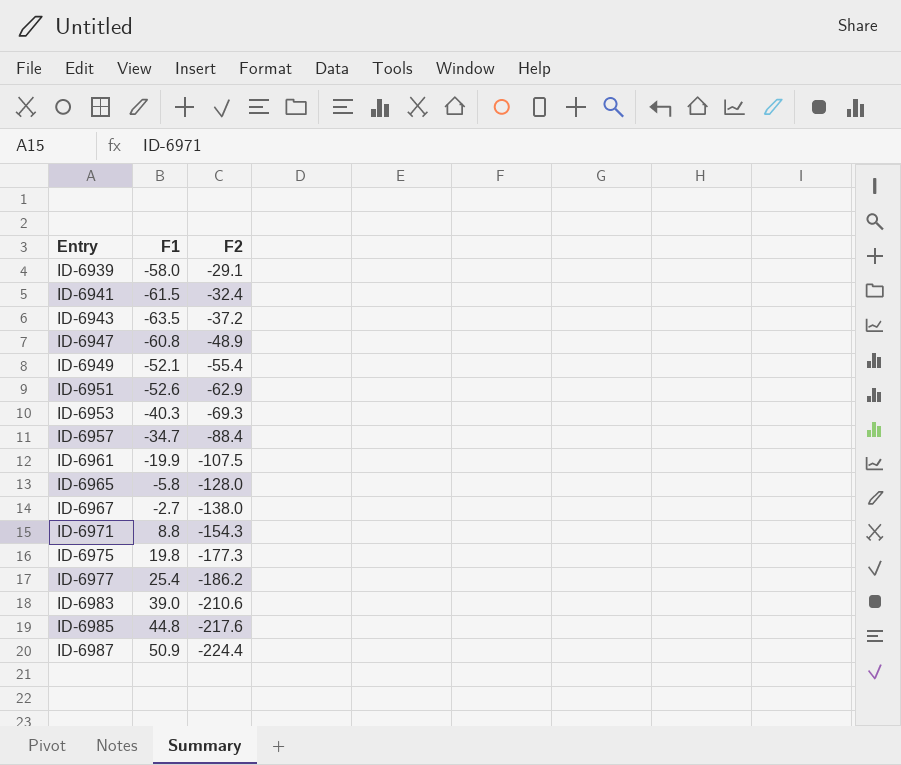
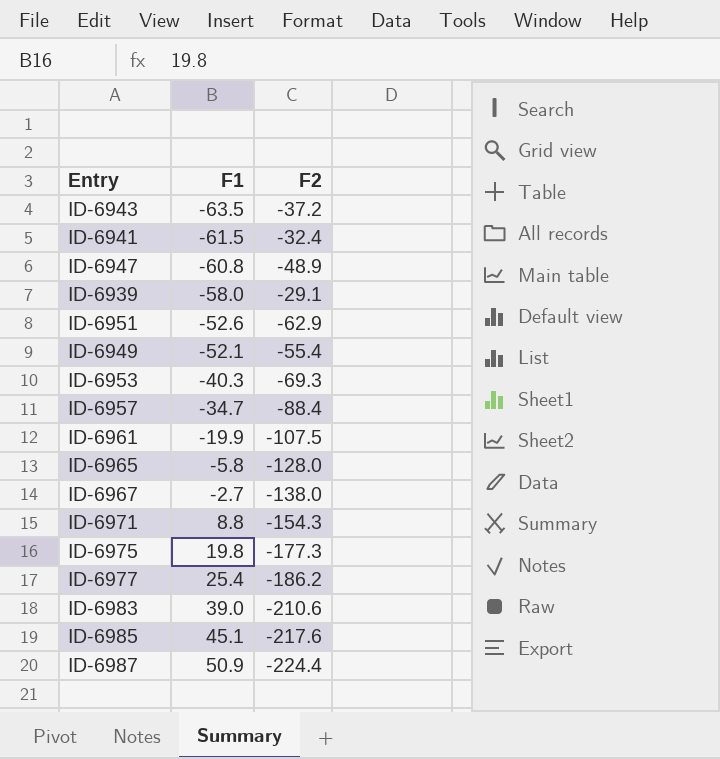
row order: Entry ascending -> F1 ascending
ID-6985 | F1: 44.8 -> 45.1

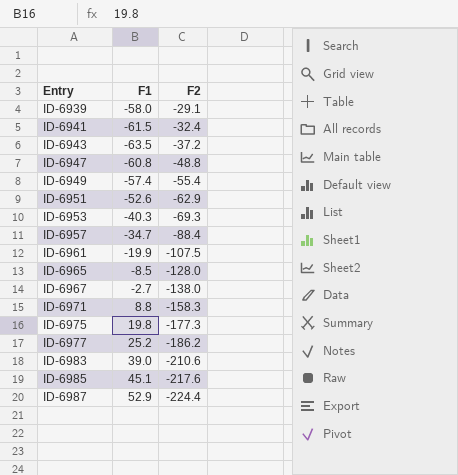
row order: F1 ascending -> Entry ascending
ID-6947 | F2: -48.9 -> -48.8
ID-6949 | F1: -52.1 -> -57.4
ID-6965 | F1: -5.8 -> -8.5
ID-6971 | F2: -154.3 -> -158.3
ID-6977 | F1: 25.4 -> 25.2
ID-6987 | F1: 50.9 -> 52.9

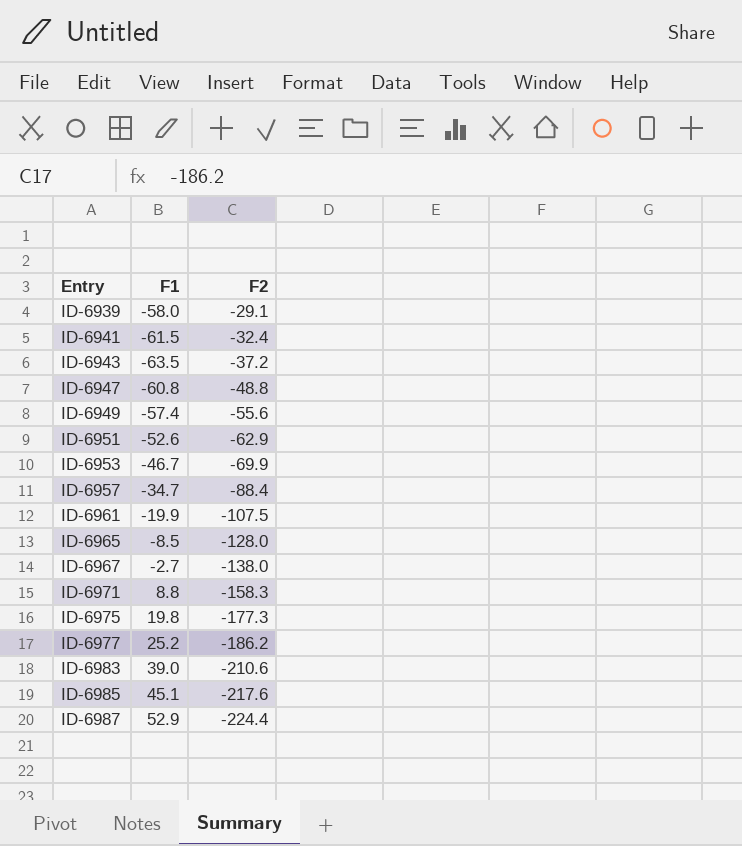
ID-6949 | F2: -55.4 -> -55.6
ID-6953 | F1: -40.3 -> -46.7
ID-6953 | F2: -69.3 -> -69.9

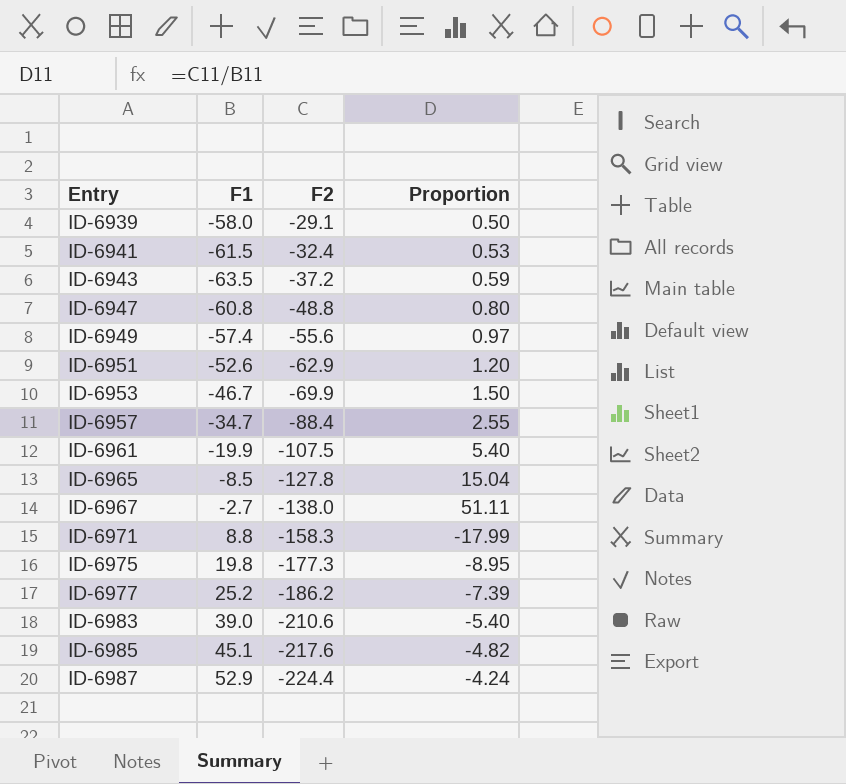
column Proportion | formula: none -> [F2] / [F1]
ID-6965 | F2: -128.0 -> -127.8

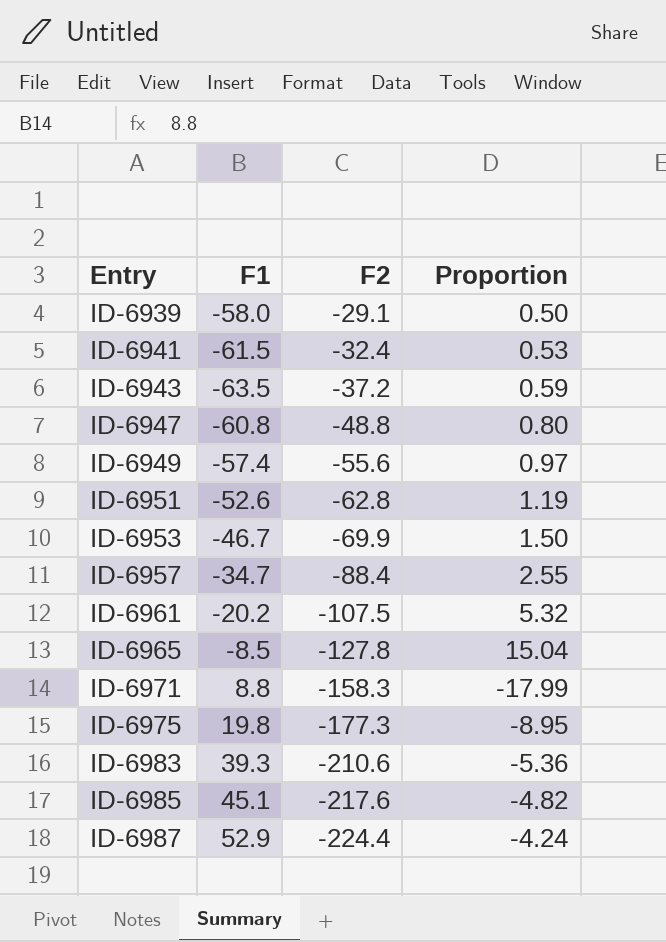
row ID-6967: -2.7 | -138.0 | 51.11 -> none
row ID-6977: 25.2 | -186.2 | -7.39 -> none
ID-6951 | F2: -62.9 -> -62.8
ID-6951 | Proportion: 1.20 -> 1.19
ID-6961 | F1: -19.9 -> -20.2
ID-6961 | Proportion: 5.40 -> 5.32
ID-6983 | F1: 39.0 -> 39.3
ID-6983 | Proportion: -5.40 -> -5.36

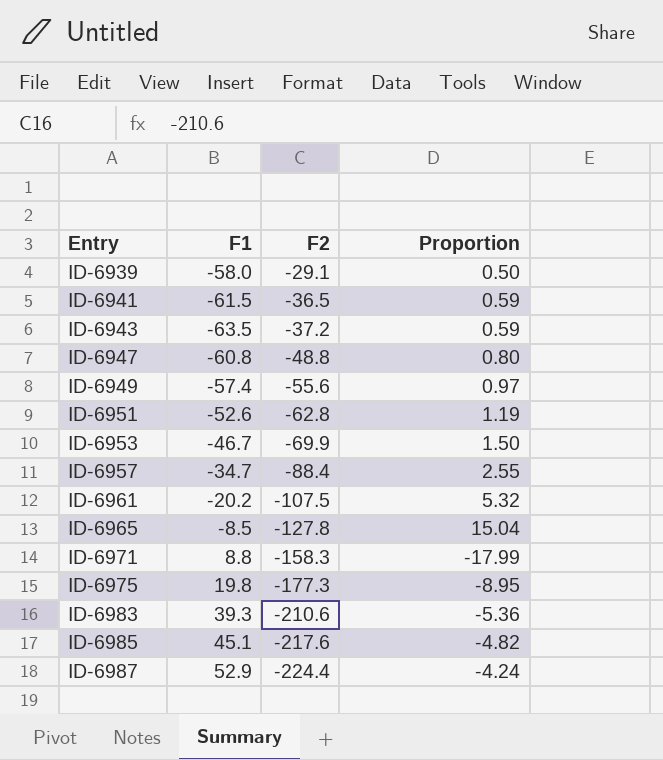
ID-6941 | F2: -32.4 -> -36.5
ID-6941 | Proportion: 0.53 -> 0.59

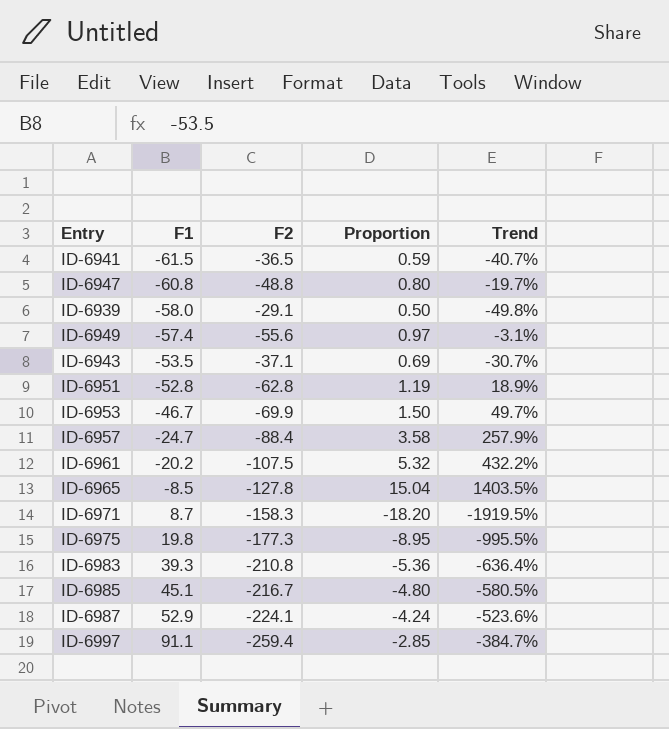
row order: Entry ascending -> F1 ascending
column Trend | formula: none -> ([F2] - [F1]) / [F1]
ID-6943 | F1: -63.5 -> -53.5
ID-6943 | F2: -37.2 -> -37.1
ID-6943 | Proportion: 0.59 -> 0.69
ID-6951 | F1: -52.6 -> -52.8
ID-6957 | F1: -34.7 -> -24.7
ID-6957 | Proportion: 2.55 -> 3.58
ID-6971 | F1: 8.8 -> 8.7
ID-6971 | Proportion: -17.99 -> -18.20
ID-6983 | F2: -210.6 -> -210.8
ID-6985 | F2: -217.6 -> -216.7
ID-6985 | Proportion: -4.82 -> -4.80
ID-6987 | F2: -224.4 -> -224.1
row ID-6997: none -> 91.1 | -259.4 | -2.85 | -384.7%

